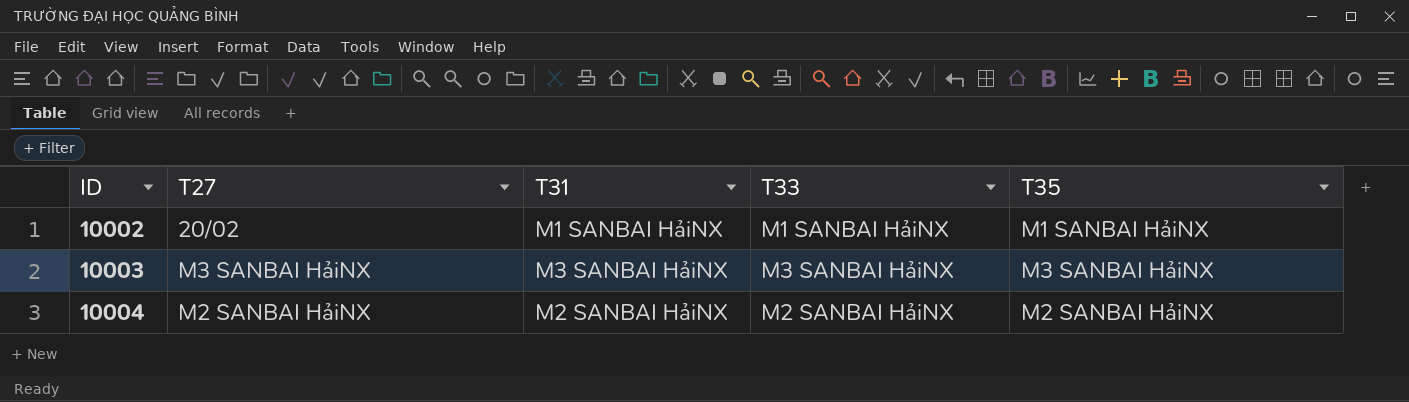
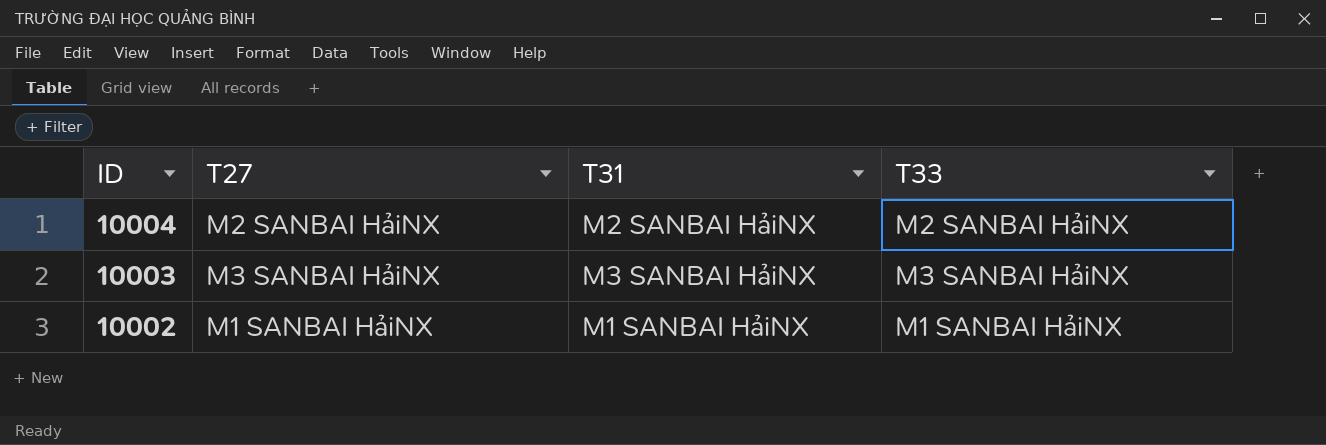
row order: ID ascending -> ID descending
column T35 | position: 5 -> none
10002 | T27: 20/02 -> M1 SANBAI HảiNX

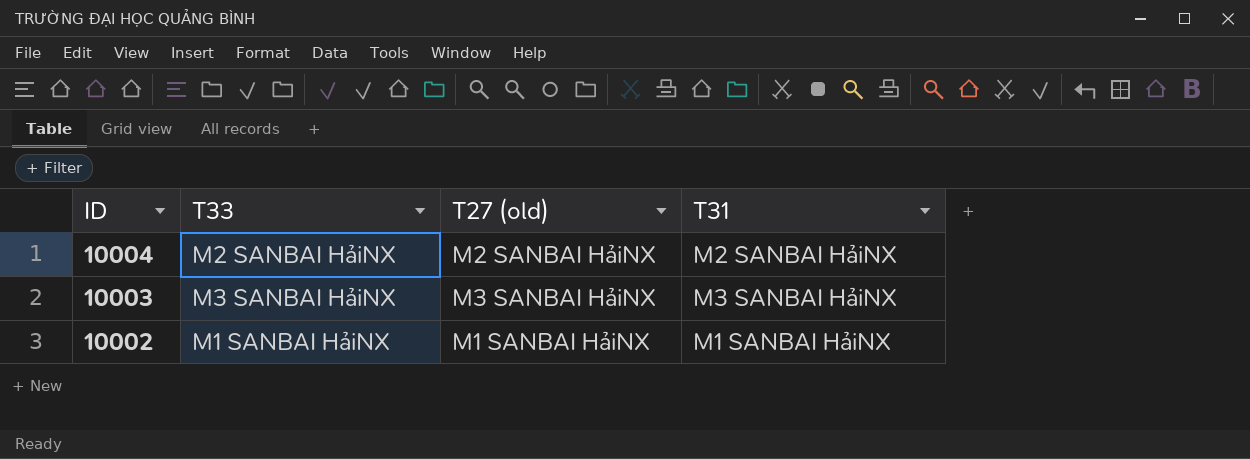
column T33 | position: 4 -> 2
column name: T27 -> T27 (old)

